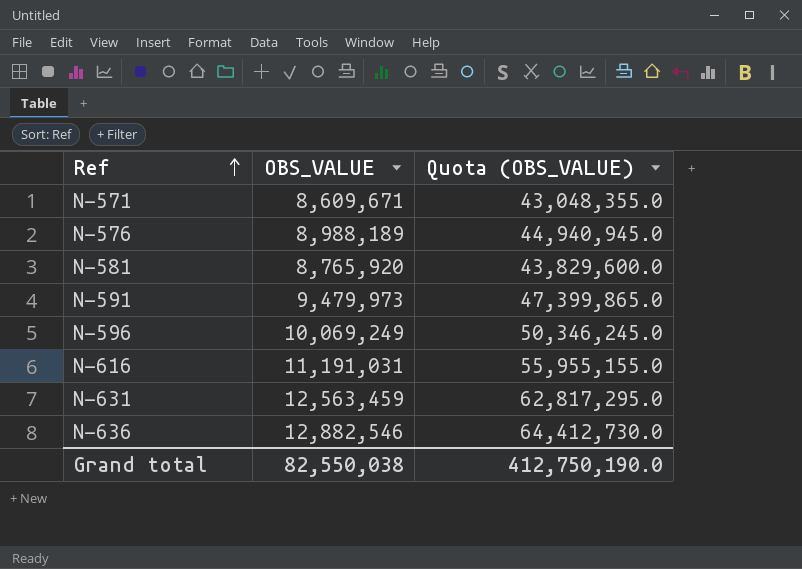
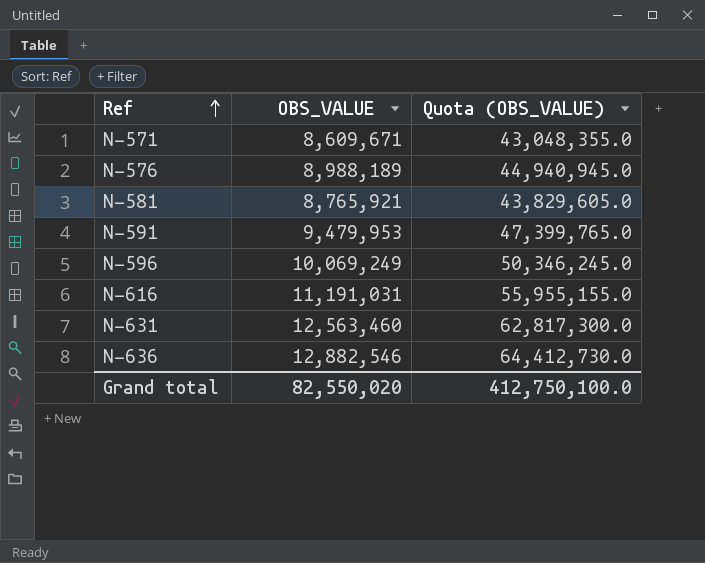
N-581 | OBS_VALUE: 8,765,920 -> 8,765,921
N-581 | Quota (OBS_VALUE): 43,829,600.0 -> 43,829,605.0
N-591 | OBS_VALUE: 9,479,973 -> 9,479,953
N-591 | Quota (OBS_VALUE): 47,399,865.0 -> 47,399,765.0
N-631 | OBS_VALUE: 12,563,459 -> 12,563,460
N-631 | Quota (OBS_VALUE): 62,817,295.0 -> 62,817,300.0
Grand total | OBS_VALUE: 82,550,038 -> 82,550,020
Grand total | Quota (OBS_VALUE): 412,750,190.0 -> 412,750,100.0

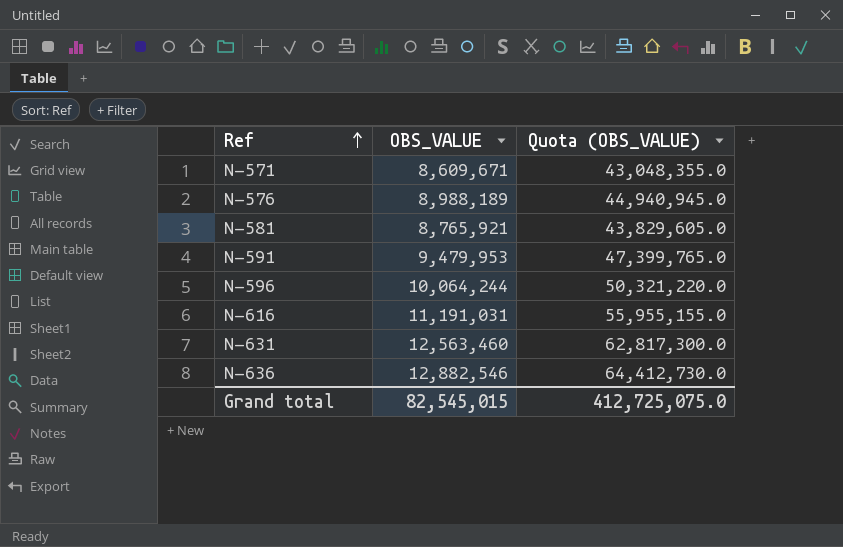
N-596 | OBS_VALUE: 10,069,249 -> 10,064,244
N-596 | Quota (OBS_VALUE): 50,346,245.0 -> 50,321,220.0
Grand total | OBS_VALUE: 82,550,020 -> 82,545,015
Grand total | Quota (OBS_VALUE): 412,750,100.0 -> 412,725,075.0

